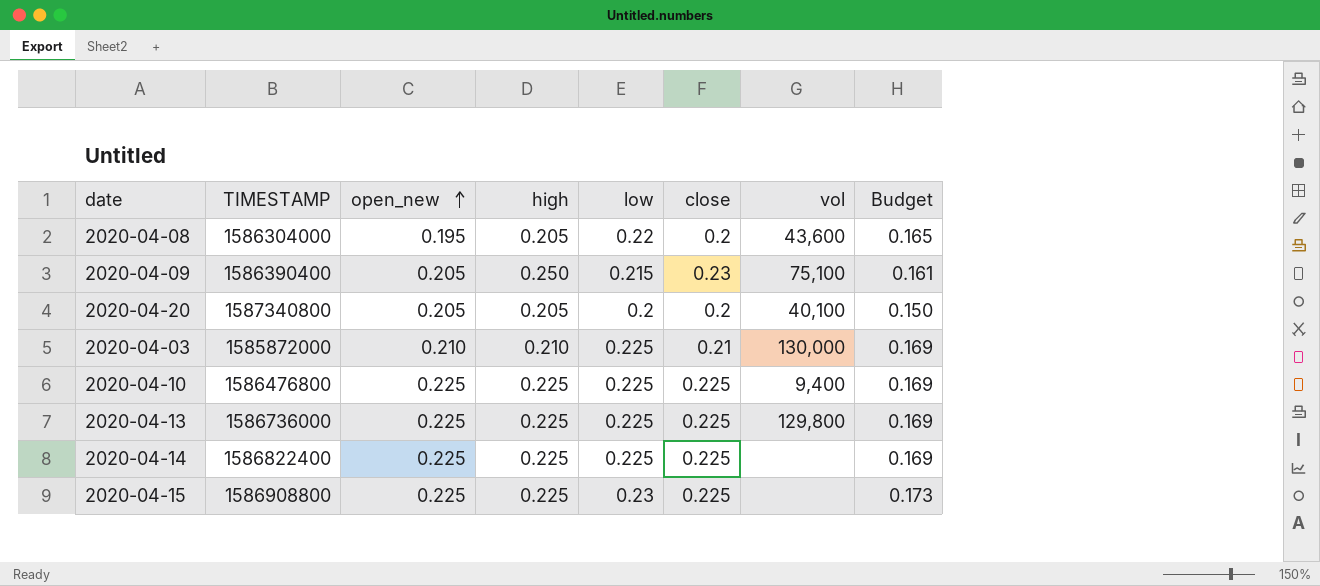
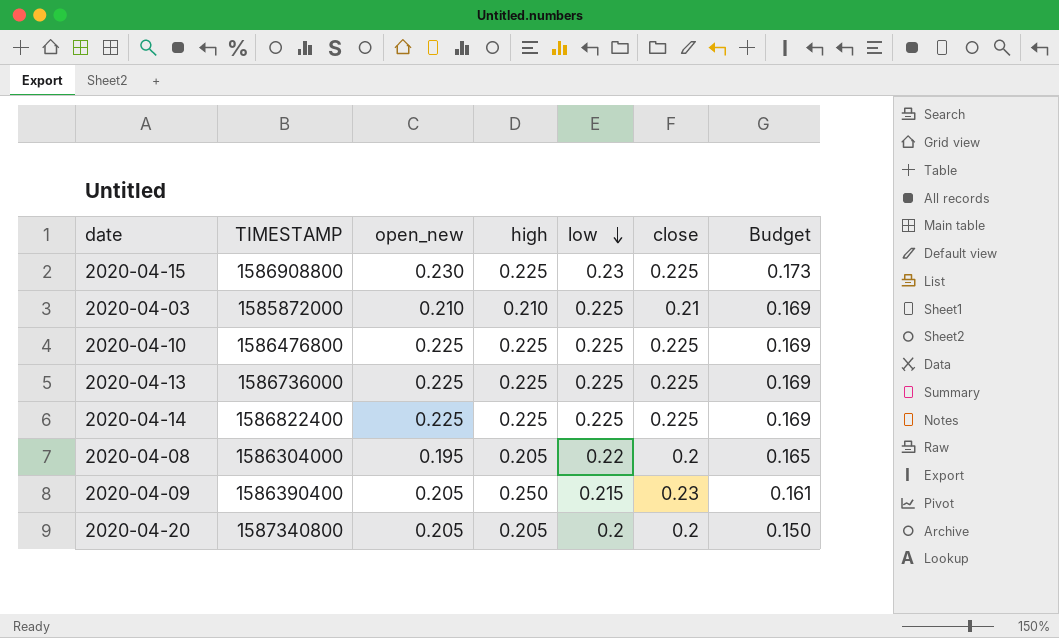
row order: open_new ascending -> low descending
column vol | position: 7 -> none
2020-04-15 | open_new: 0.225 -> 0.230

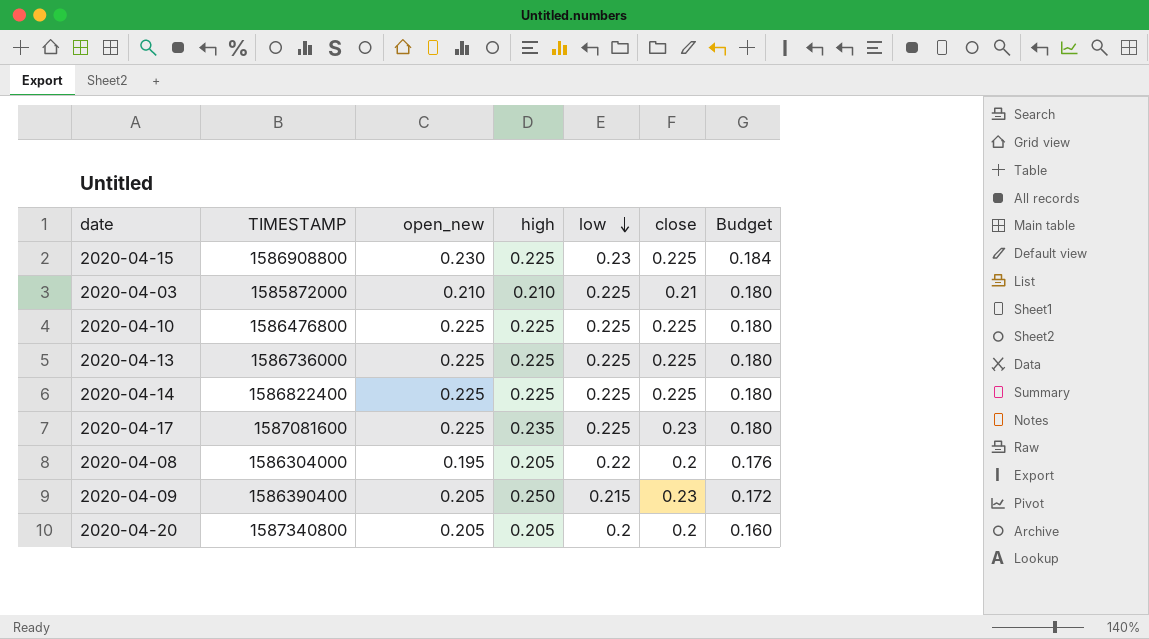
column Budget | formula: [low] * 0.75 -> [low] * 0.8
row 2020-04-17: none -> 1587081600 | 0.225 | 0.235 | 0.225 | 0.23 | 0.180

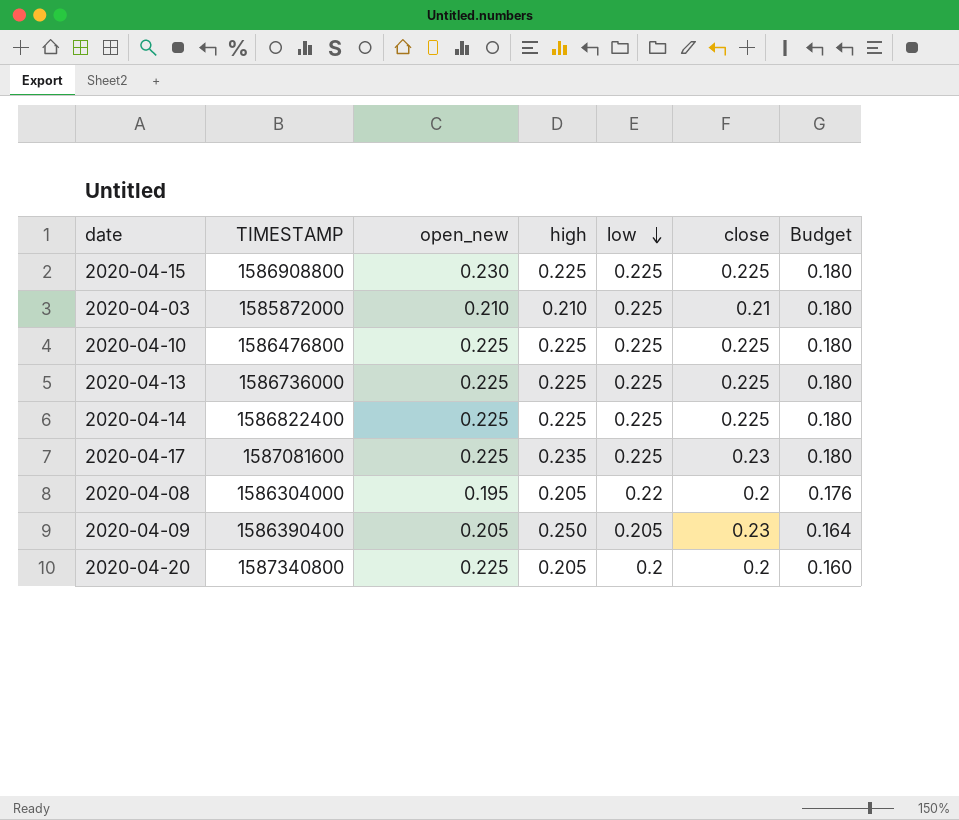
2020-04-15 | low: 0.23 -> 0.225
2020-04-15 | Budget: 0.184 -> 0.180
2020-04-09 | low: 0.215 -> 0.205
2020-04-09 | Budget: 0.172 -> 0.164
2020-04-20 | open_new: 0.205 -> 0.225

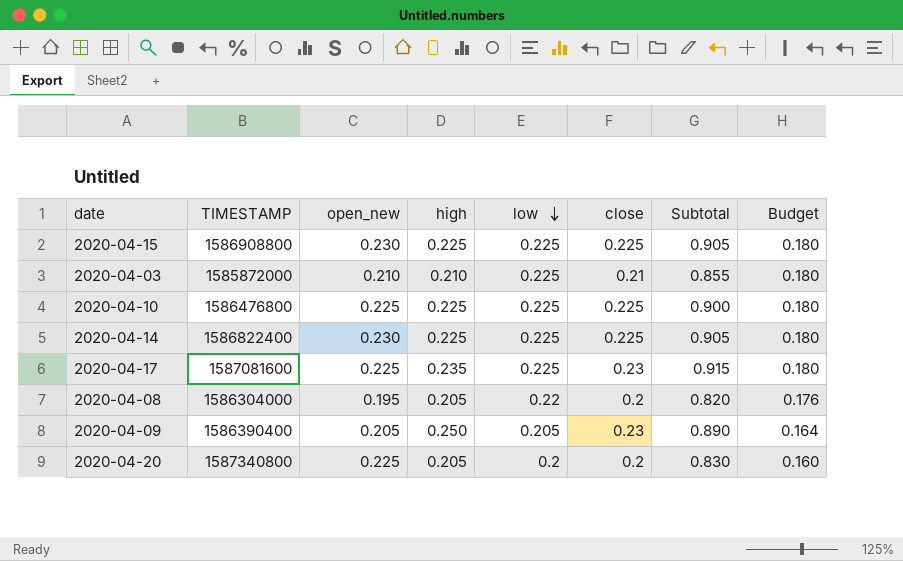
column Subtotal | formula: none -> [open_new] + [high] + [low] + [close]
row 2020-04-13: 1586736000 | 0.225 | 0.225 | 0.225 | 0.225 | 0.180 -> none
2020-04-14 | open_new: 0.225 -> 0.230

